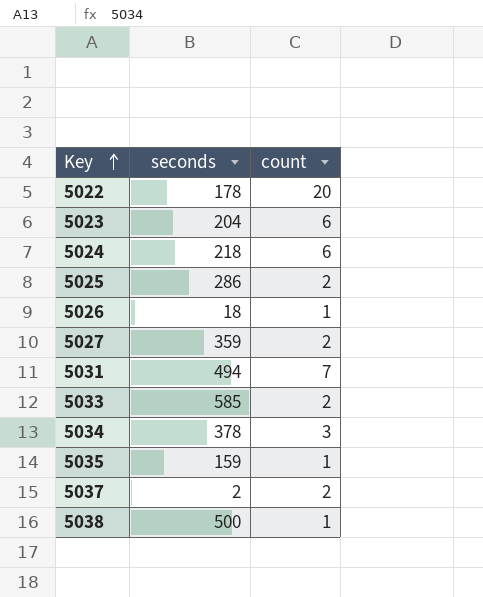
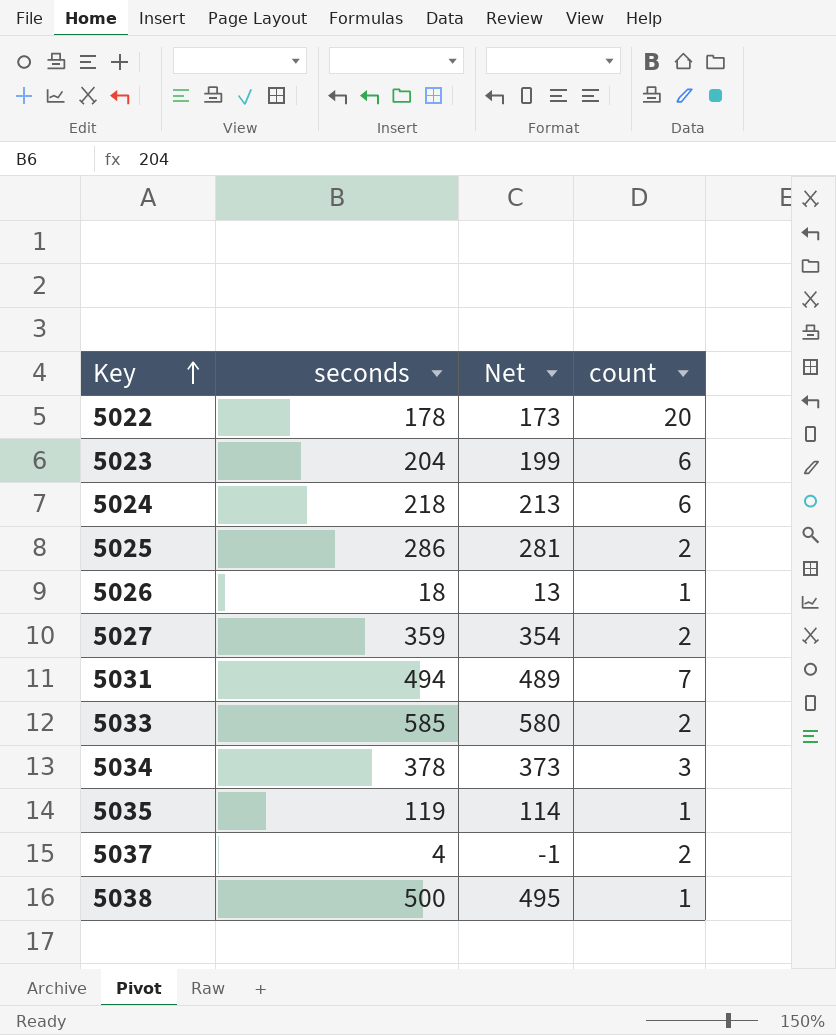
column Net | formula: none -> [seconds] - 5
5035 | seconds: 159 -> 119
5037 | seconds: 2 -> 4

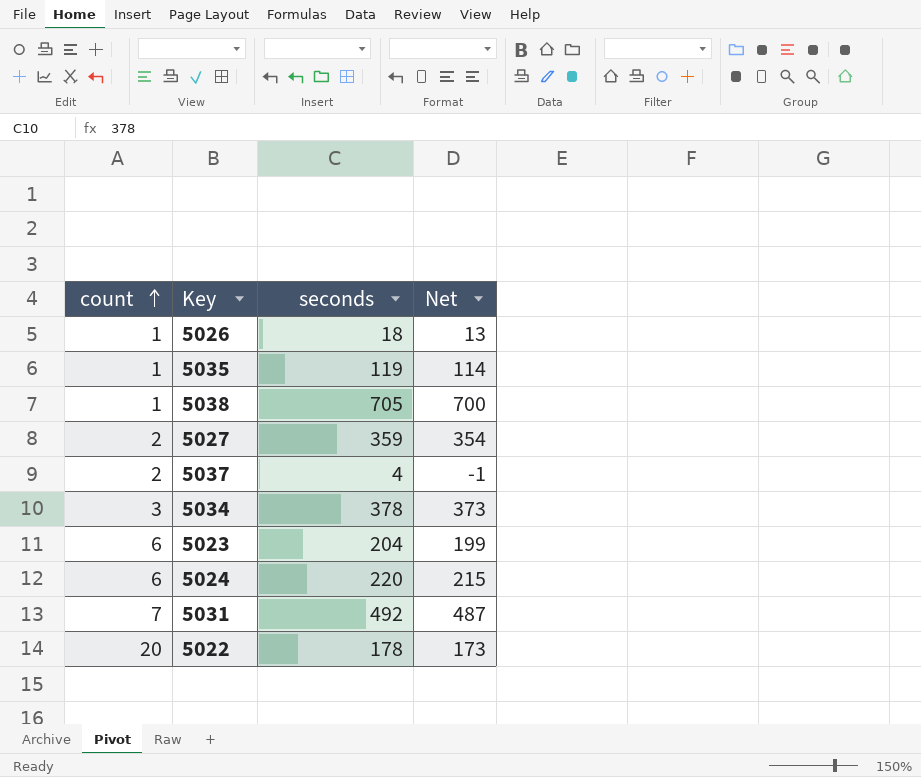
row order: Key ascending -> count ascending
column count | position: 4 -> 1
row 5025: 286 | 281 | 2 -> none
row 5033: 585 | 580 | 2 -> none
5038 | seconds: 500 -> 705
5038 | Net: 495 -> 700
5024 | seconds: 218 -> 220
5024 | Net: 213 -> 215
5031 | seconds: 494 -> 492
5031 | Net: 489 -> 487

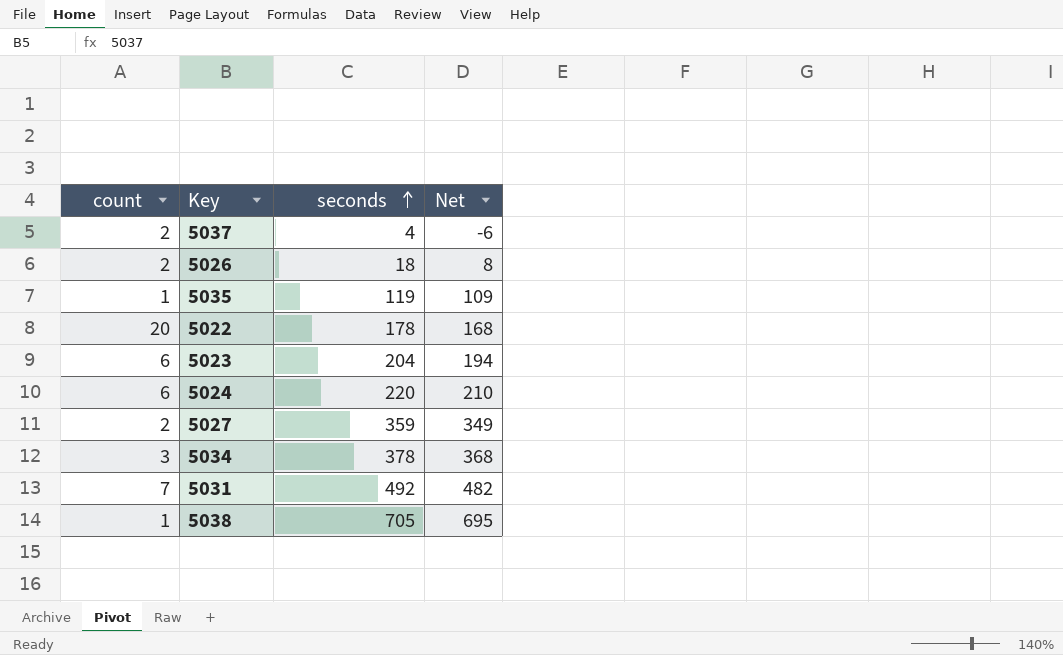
row order: count ascending -> seconds ascending
column Net | formula: [seconds] - 5 -> [seconds] - 10
5026 | count: 1 -> 2

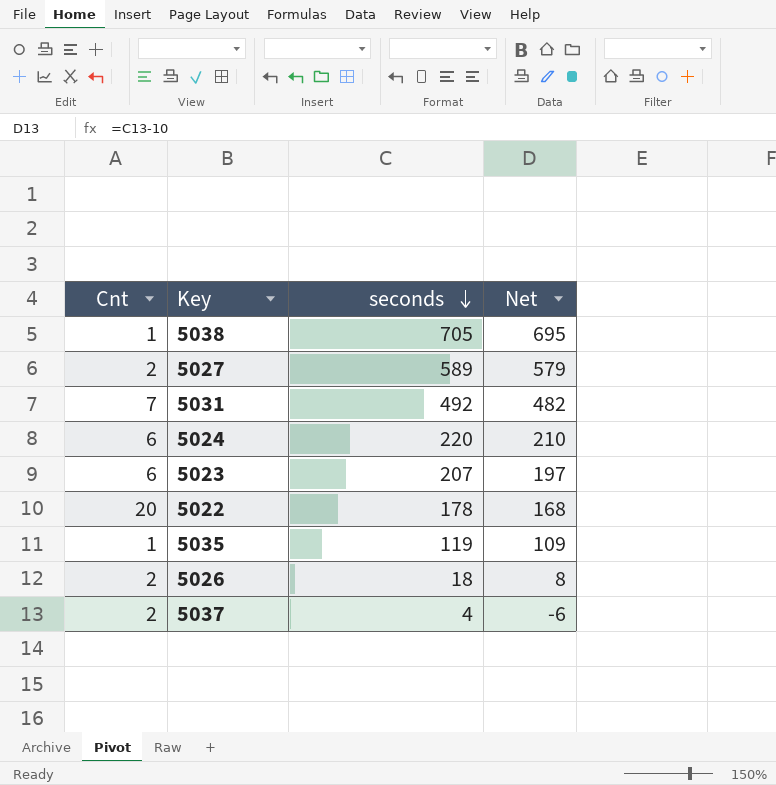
row order: seconds ascending -> seconds descending
column name: count -> Cnt
row 5034: 3 | 378 | 368 -> none
5027 | seconds: 359 -> 589
5027 | Net: 349 -> 579
5023 | seconds: 204 -> 207
5023 | Net: 194 -> 197

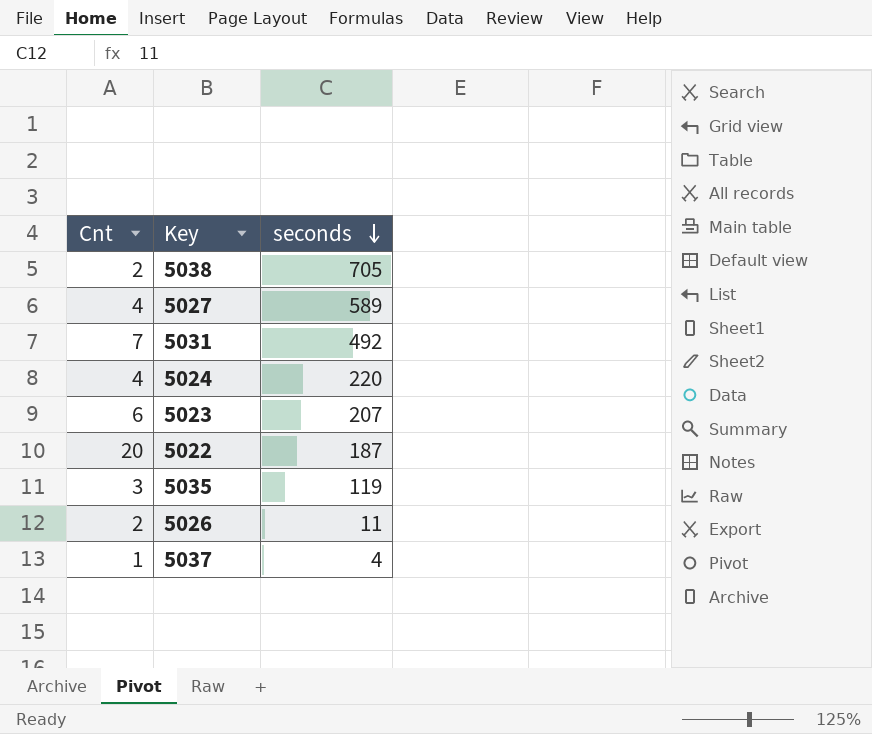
column Net | formula: [seconds] - 10 -> none
5038 | Cnt: 1 -> 2
5027 | Cnt: 2 -> 4
5024 | Cnt: 6 -> 4
5022 | seconds: 178 -> 187
5035 | Cnt: 1 -> 3
5026 | seconds: 18 -> 11
5037 | Cnt: 2 -> 1

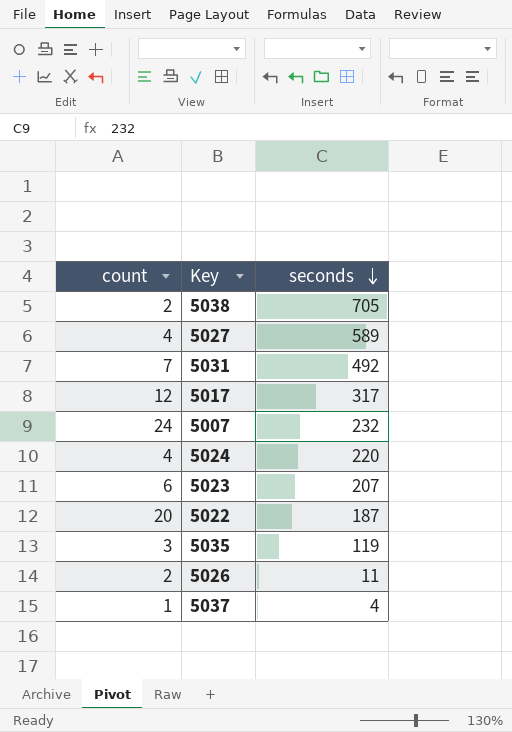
column name: Cnt -> count
row 5017: none -> 12 | 317
row 5007: none -> 24 | 232

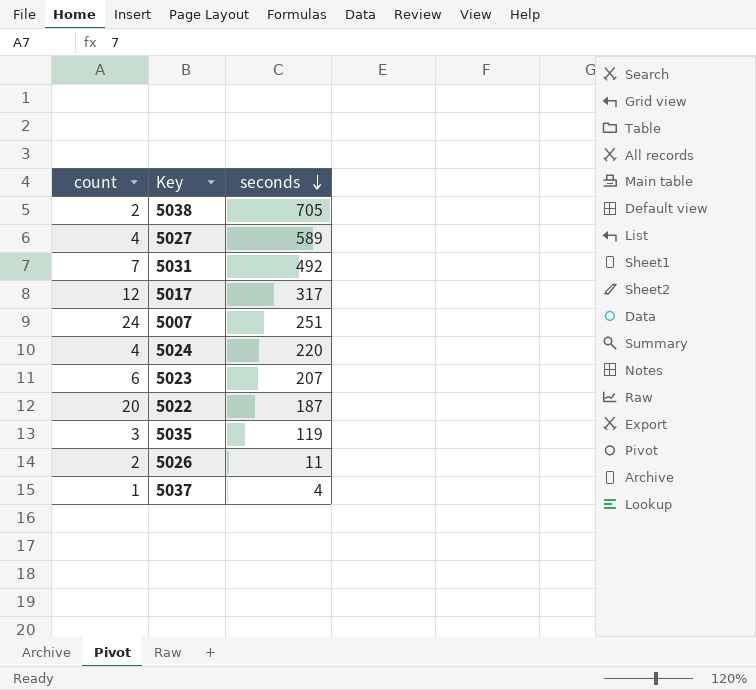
5007 | seconds: 232 -> 251

